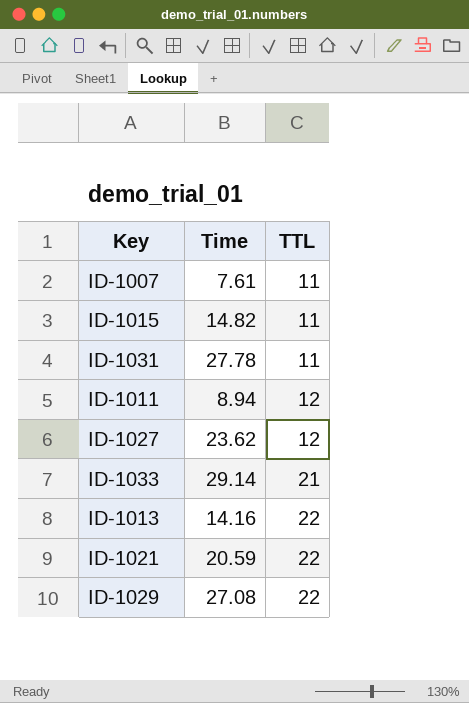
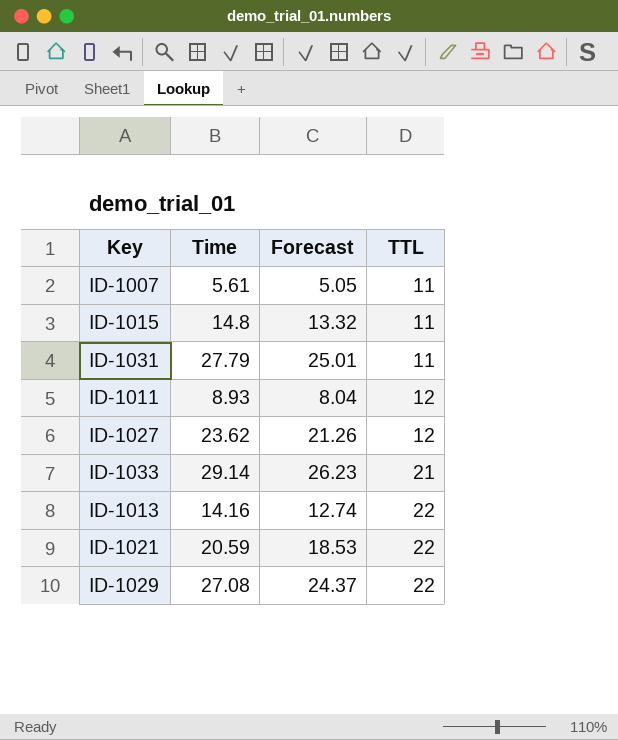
column Forecast | formula: none -> [Time] * 0.9
ID-1007 | Time: 7.61 -> 5.61
ID-1015 | Time: 14.82 -> 14.8
ID-1031 | Time: 27.78 -> 27.79
ID-1011 | Time: 8.94 -> 8.93

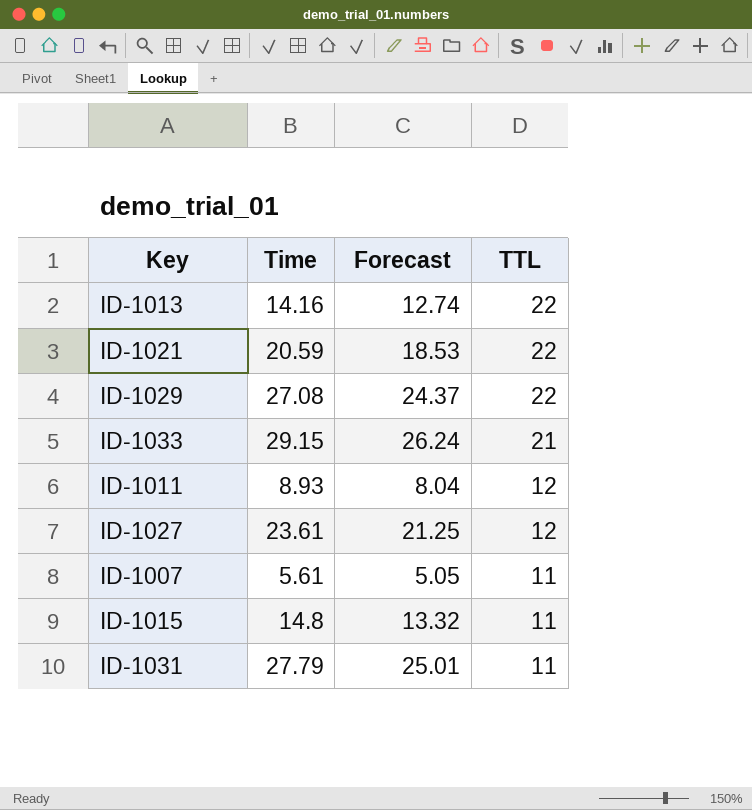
row order: TTL ascending -> TTL descending
ID-1033 | Time: 29.14 -> 29.15
ID-1033 | Forecast: 26.23 -> 26.24
ID-1027 | Time: 23.62 -> 23.61
ID-1027 | Forecast: 21.26 -> 21.25

